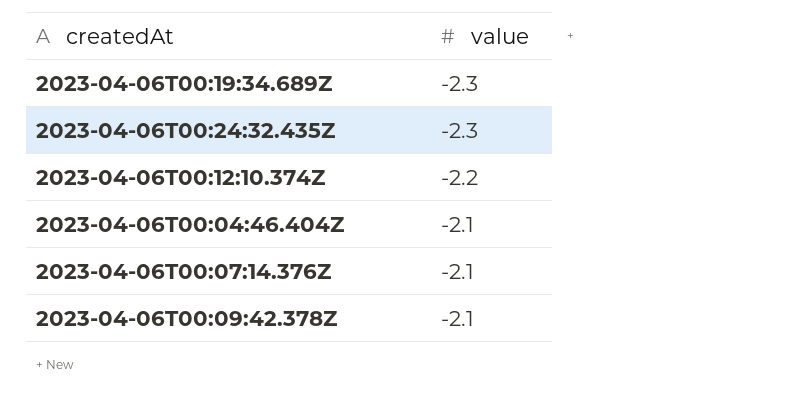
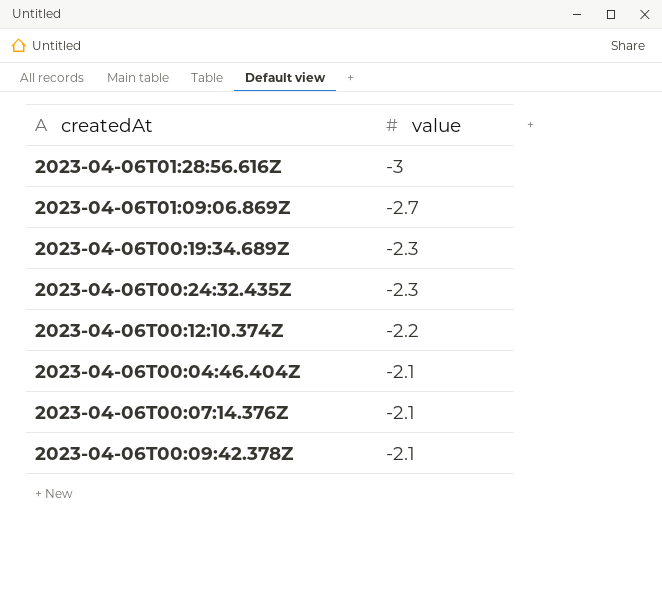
row 2023-04-06T01:28:56.616Z: none -> -3
row 2023-04-06T01:09:06.869Z: none -> -2.7

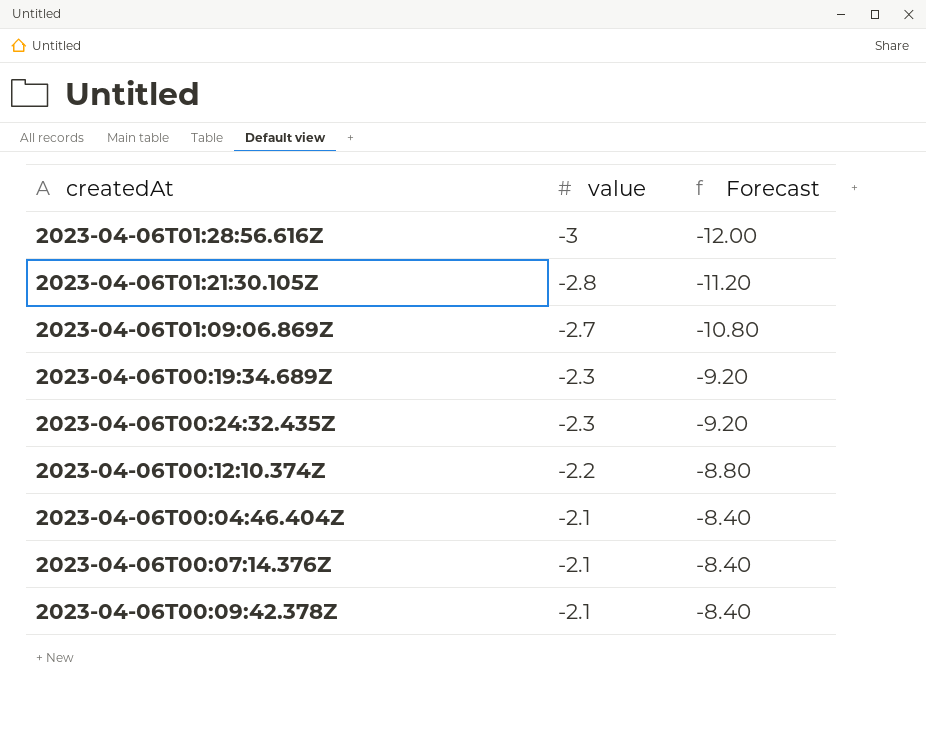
column Forecast | formula: none -> [value] * 4
row 2023-04-06T01:21:30.105Z: none -> -2.8 | -11.20

